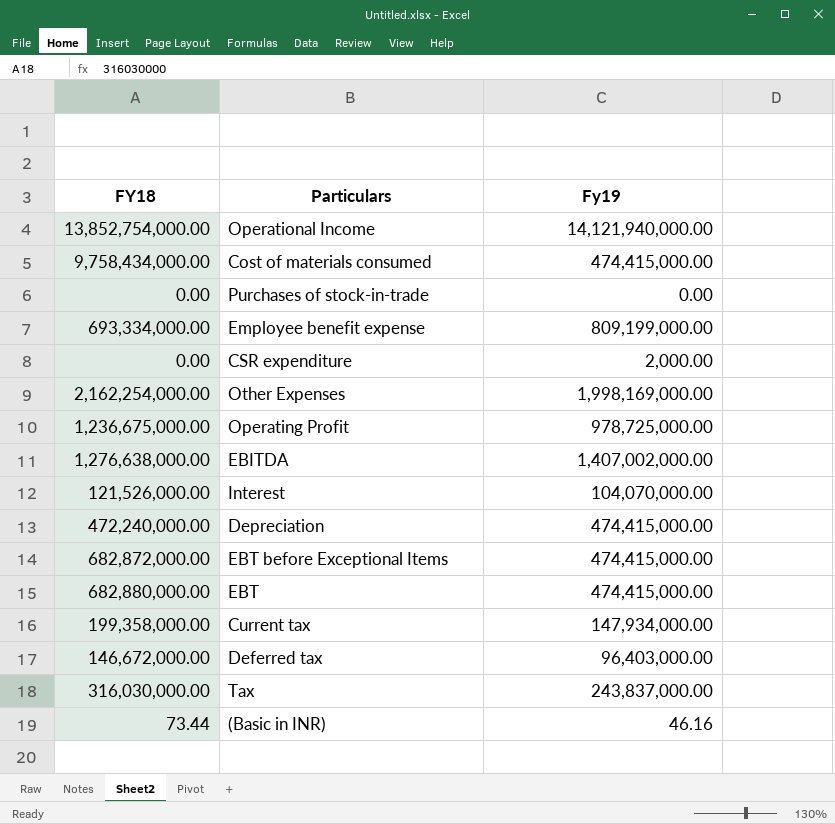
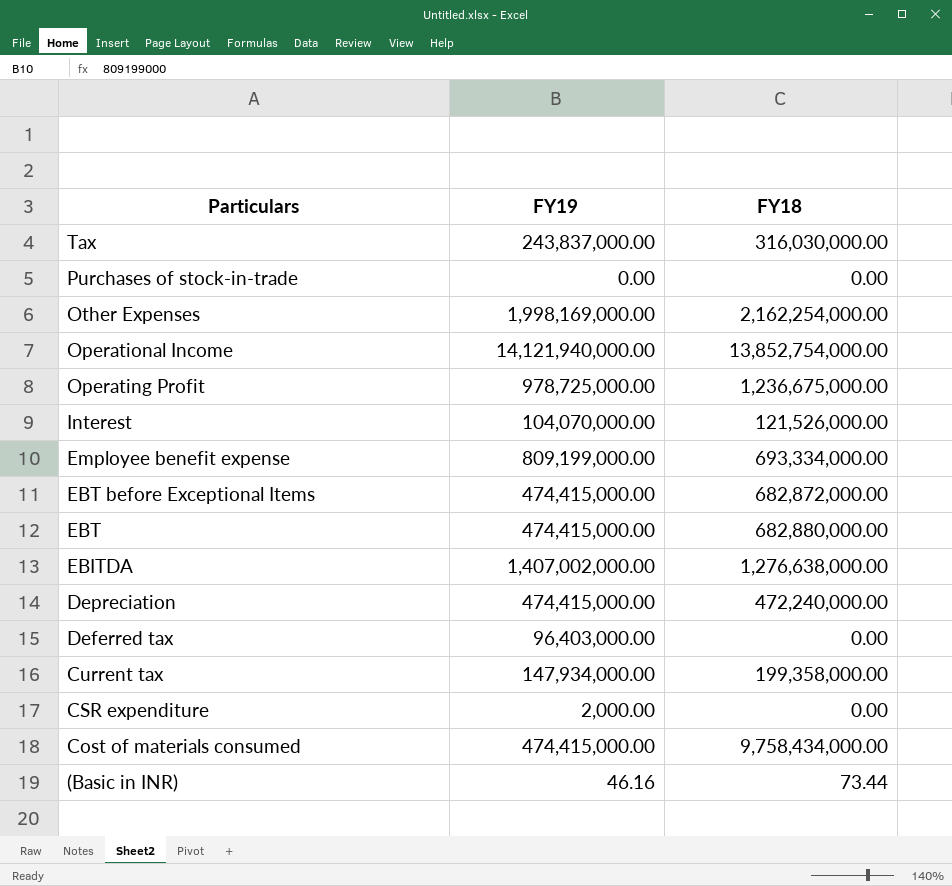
row order: none -> Particulars descending
column name: Fy19 -> FY19
column FY18 | position: 1 -> 3
Deferred tax | FY18: 146,672,000.00 -> 0.00

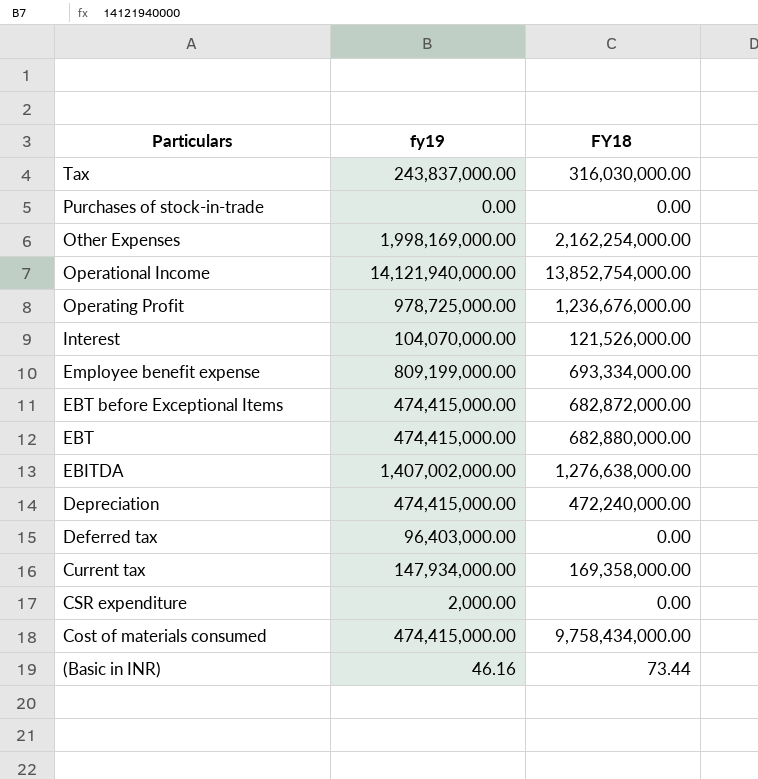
column name: FY19 -> fy19
Operating Profit | FY18: 1,236,675,000.00 -> 1,236,676,000.00
Current tax | FY18: 199,358,000.00 -> 169,358,000.00

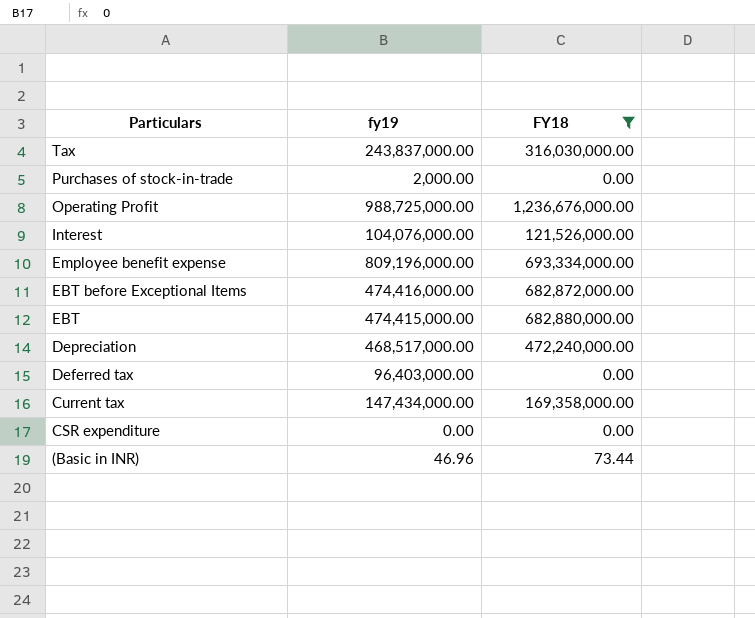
filter: none -> FY18 <= 1,236,676,000.00
Purchases of stock-in-trade | fy19: 0.00 -> 2,000.00
Operating Profit | fy19: 978,725,000.00 -> 988,725,000.00
Interest | fy19: 104,070,000.00 -> 104,076,000.00
Employee benefit expense | fy19: 809,199,000.00 -> 809,196,000.00
EBT before Exceptional Items | fy19: 474,415,000.00 -> 474,416,000.00
Depreciation | fy19: 474,415,000.00 -> 468,517,000.00
Current tax | fy19: 147,934,000.00 -> 147,434,000.00
CSR expenditure | fy19: 2,000.00 -> 0.00
(Basic in INR) | fy19: 46.16 -> 46.96

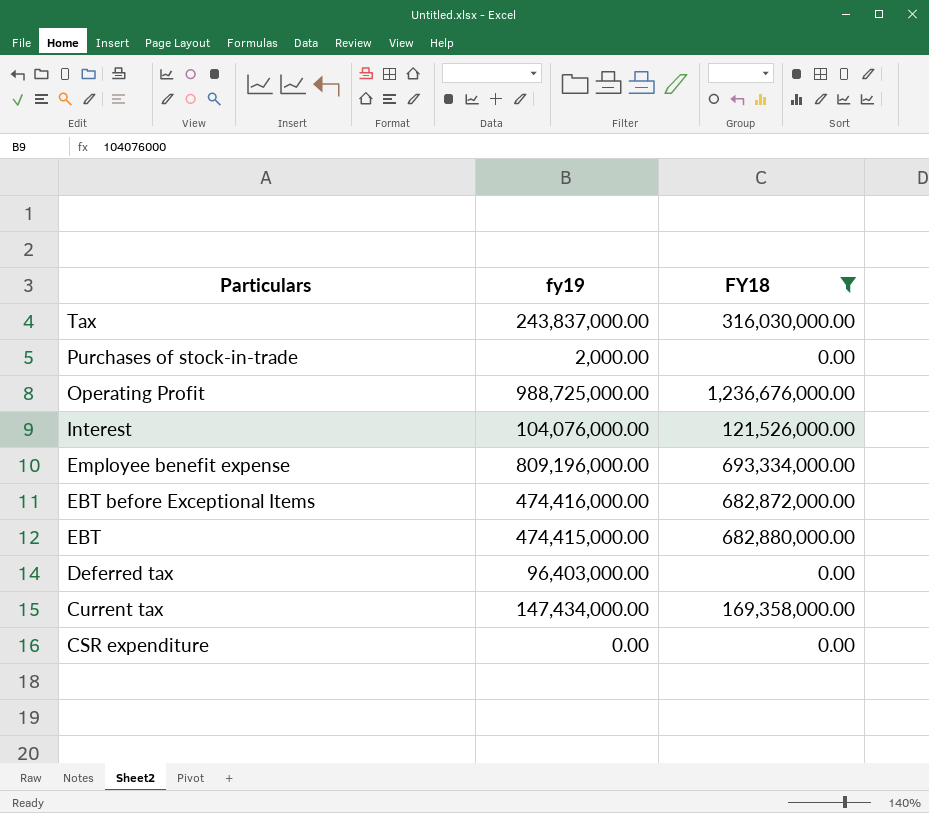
row Depreciation: 468,517,000.00 | 472,240,000.00 -> none
row (Basic in INR): 46.96 | 73.44 -> none

